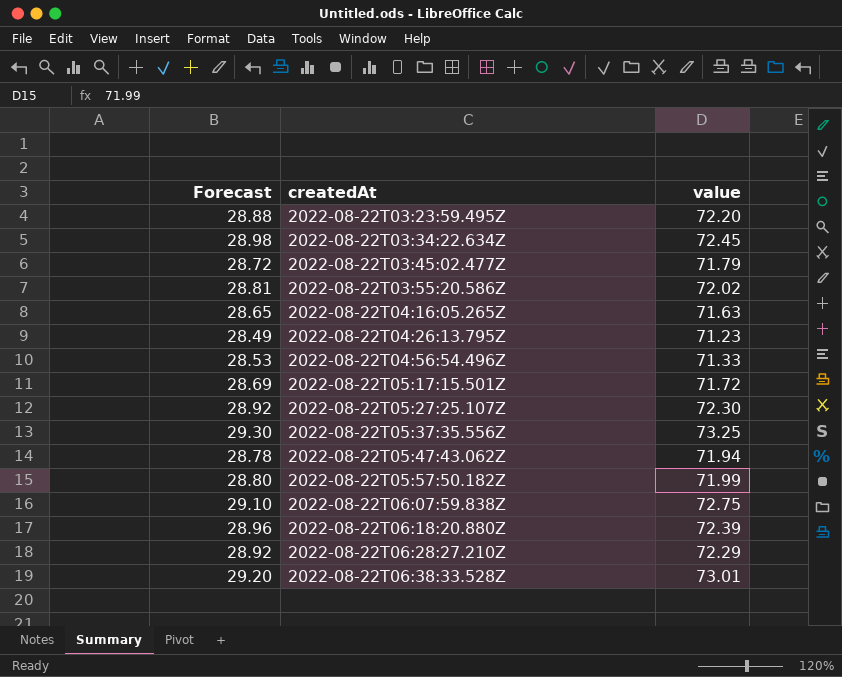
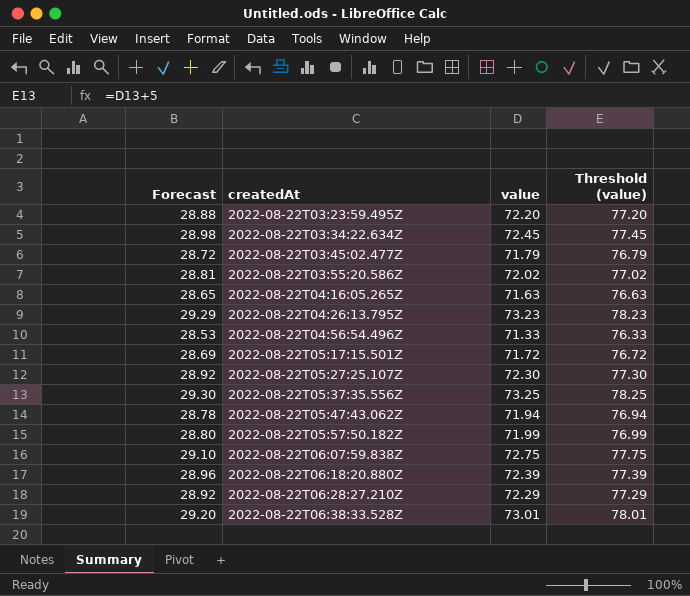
column Threshold (value) | formula: none -> [value] + 5
2022-08-22T04:26:13.795Z | Forecast: 28.49 -> 29.29
2022-08-22T04:26:13.795Z | value: 71.23 -> 73.23

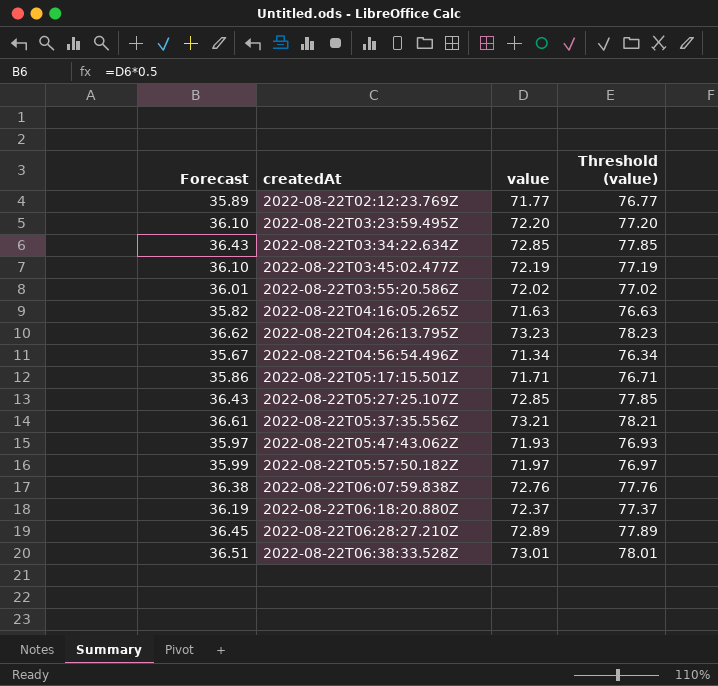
column Forecast | formula: [value] * 0.4 -> [value] * 0.5
row 2022-08-22T02:12:23.769Z: none -> 35.89 | 71.77 | 76.77
2022-08-22T03:34:22.634Z | value: 72.45 -> 72.85
2022-08-22T03:34:22.634Z | Threshold (value): 77.45 -> 77.85
2022-08-22T03:45:02.477Z | value: 71.79 -> 72.19
2022-08-22T03:45:02.477Z | Threshold (value): 76.79 -> 77.19
2022-08-22T04:56:54.496Z | value: 71.33 -> 71.34
2022-08-22T04:56:54.496Z | Threshold (value): 76.33 -> 76.34
2022-08-22T05:17:15.501Z | value: 71.72 -> 71.71
2022-08-22T05:17:15.501Z | Threshold (value): 76.72 -> 76.71
2022-08-22T05:27:25.107Z | value: 72.30 -> 72.85
2022-08-22T05:27:25.107Z | Threshold (value): 77.30 -> 77.85
2022-08-22T05:37:35.556Z | value: 73.25 -> 73.21
2022-08-22T05:37:35.556Z | Threshold (value): 78.25 -> 78.21
2022-08-22T05:47:43.062Z | value: 71.94 -> 71.93
2022-08-22T05:47:43.062Z | Threshold (value): 76.94 -> 76.93
2022-08-22T05:57:50.182Z | value: 71.99 -> 71.97
2022-08-22T05:57:50.182Z | Threshold (value): 76.99 -> 76.97
2022-08-22T06:07:59.838Z | value: 72.75 -> 72.76
2022-08-22T06:07:59.838Z | Threshold (value): 77.75 -> 77.76
2022-08-22T06:18:20.880Z | value: 72.39 -> 72.37
2022-08-22T06:18:20.880Z | Threshold (value): 77.39 -> 77.37
2022-08-22T06:28:27.210Z | value: 72.29 -> 72.89
2022-08-22T06:28:27.210Z | Threshold (value): 77.29 -> 77.89

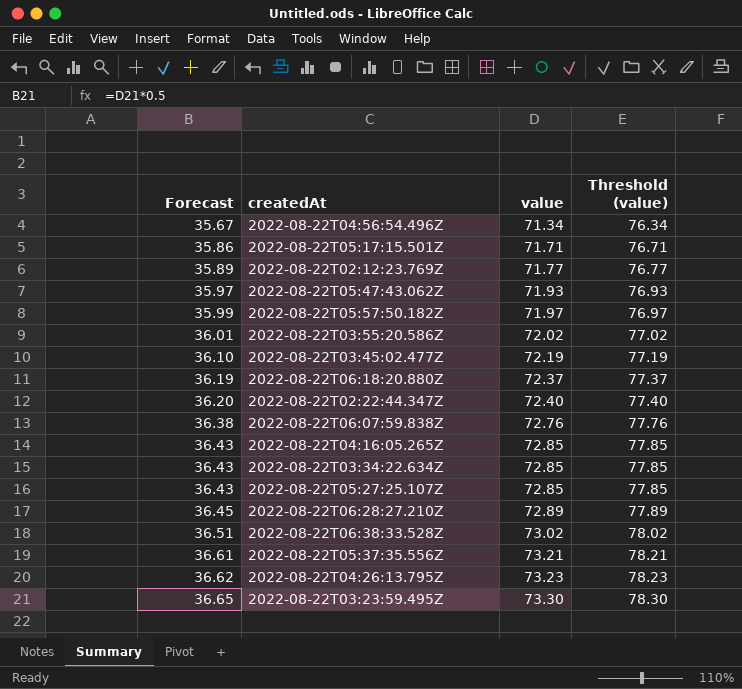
row order: createdAt ascending -> Forecast ascending
row 2022-08-22T02:22:44.347Z: none -> 36.20 | 72.40 | 77.40
2022-08-22T04:16:05.265Z | Forecast: 35.82 -> 36.43
2022-08-22T04:16:05.265Z | value: 71.63 -> 72.85
2022-08-22T04:16:05.265Z | Threshold (value): 76.63 -> 77.85
2022-08-22T06:38:33.528Z | value: 73.01 -> 73.02
2022-08-22T06:38:33.528Z | Threshold (value): 78.01 -> 78.02
2022-08-22T03:23:59.495Z | Forecast: 36.10 -> 36.65
2022-08-22T03:23:59.495Z | value: 72.20 -> 73.30
2022-08-22T03:23:59.495Z | Threshold (value): 77.20 -> 78.30

